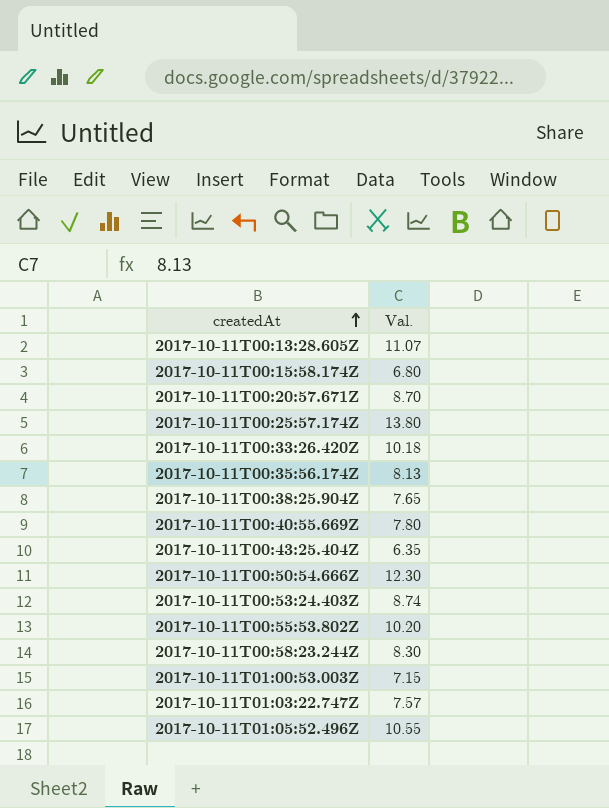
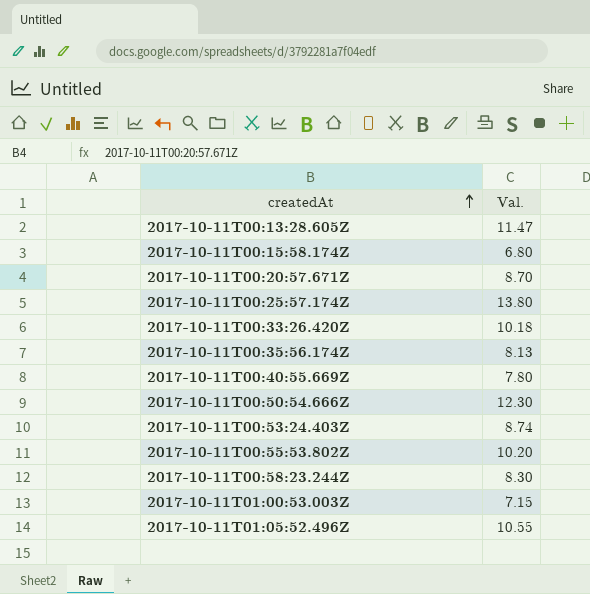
row 2017-10-11T00:38:25.904Z: 7.65 -> none
row 2017-10-11T00:43:25.404Z: 6.35 -> none
row 2017-10-11T01:03:22.747Z: 7.57 -> none
2017-10-11T00:13:28.605Z | Val.: 11.07 -> 11.47

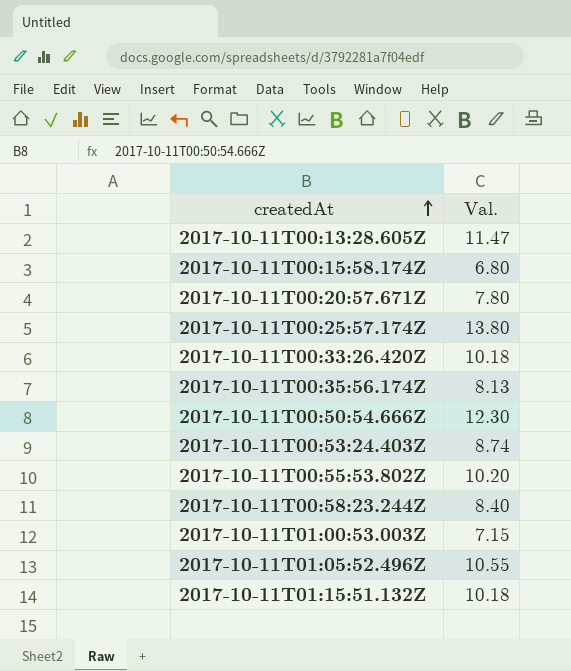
row 2017-10-11T00:40:55.669Z: 7.80 -> none
2017-10-11T00:20:57.671Z | Val.: 8.70 -> 7.80
2017-10-11T00:58:23.244Z | Val.: 8.30 -> 8.40
row 2017-10-11T01:15:51.132Z: none -> 10.18

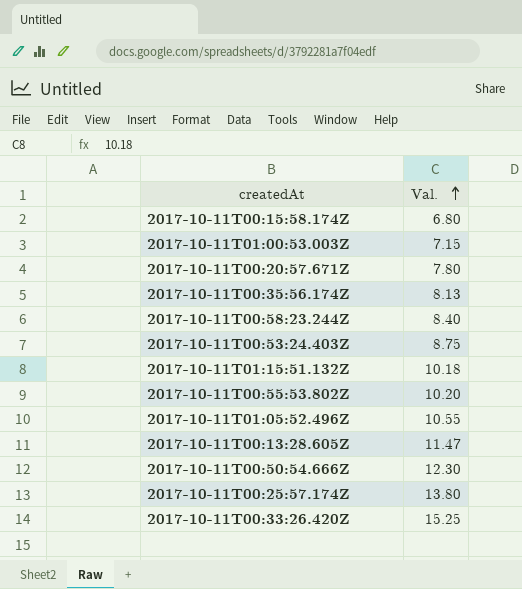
row order: createdAt ascending -> Val. ascending
2017-10-11T00:53:24.403Z | Val.: 8.74 -> 8.75
2017-10-11T00:33:26.420Z | Val.: 10.18 -> 15.25

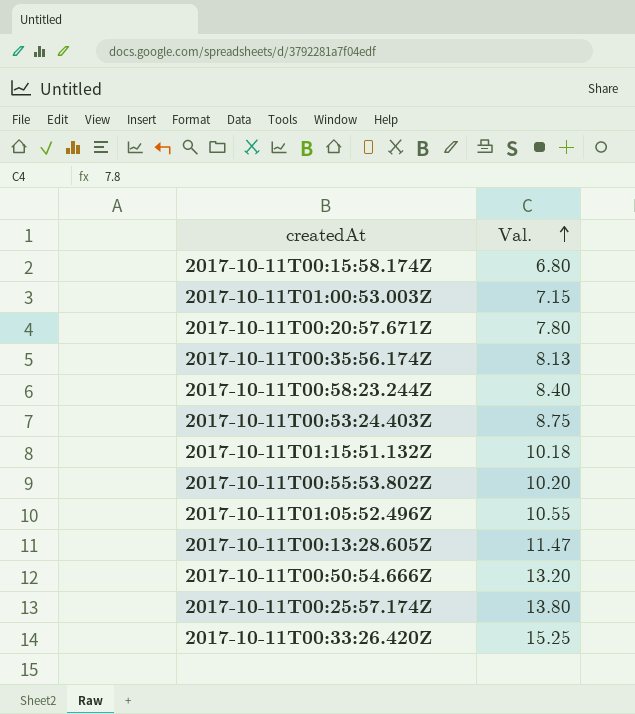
2017-10-11T00:50:54.666Z | Val.: 12.30 -> 13.20

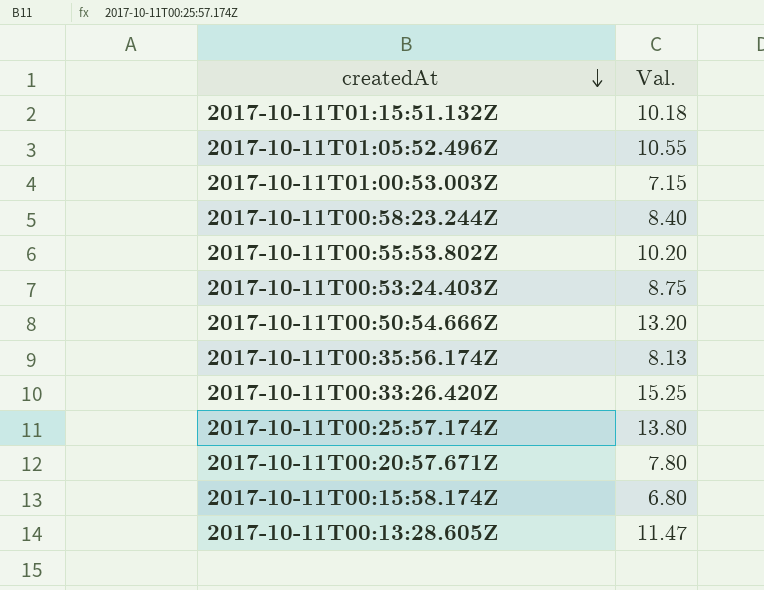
row order: Val. ascending -> createdAt descending

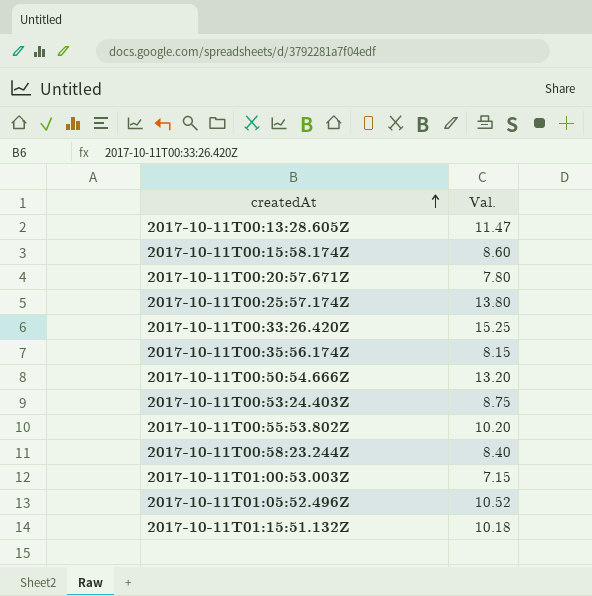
row order: createdAt descending -> createdAt ascending
2017-10-11T00:15:58.174Z | Val.: 6.80 -> 8.60
2017-10-11T00:35:56.174Z | Val.: 8.13 -> 8.15
2017-10-11T01:05:52.496Z | Val.: 10.55 -> 10.52

